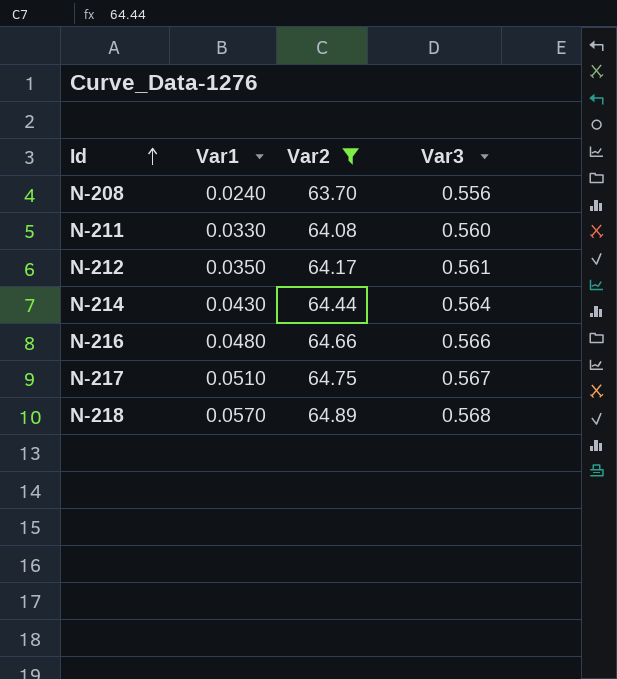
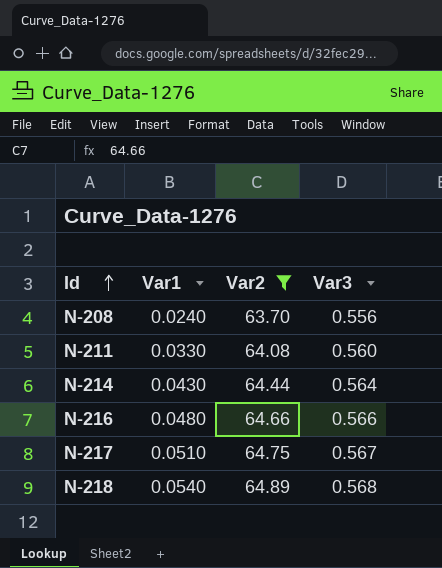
row N-212: 0.0350 | 64.17 | 0.561 -> none
N-218 | Var1: 0.0570 -> 0.0540

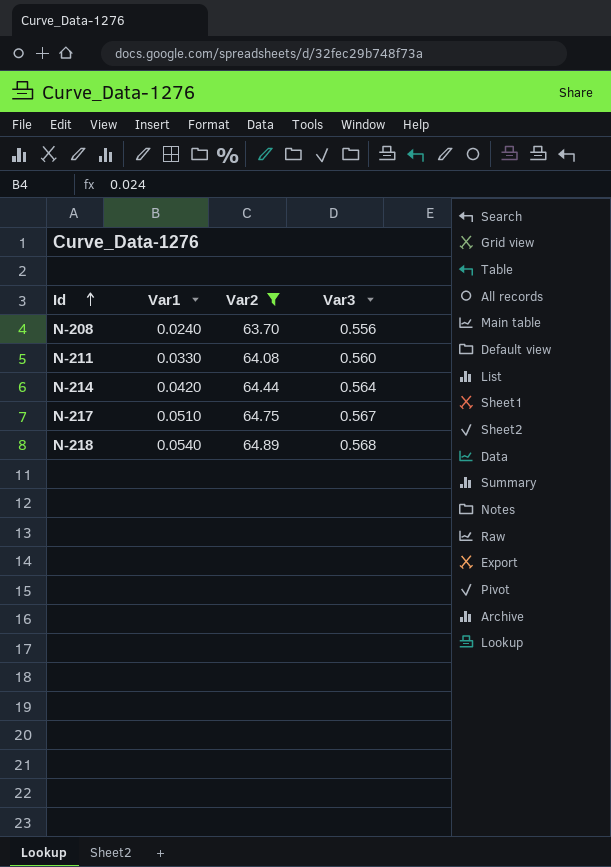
row N-216: 0.0480 | 64.66 | 0.566 -> none
N-214 | Var1: 0.0430 -> 0.0420

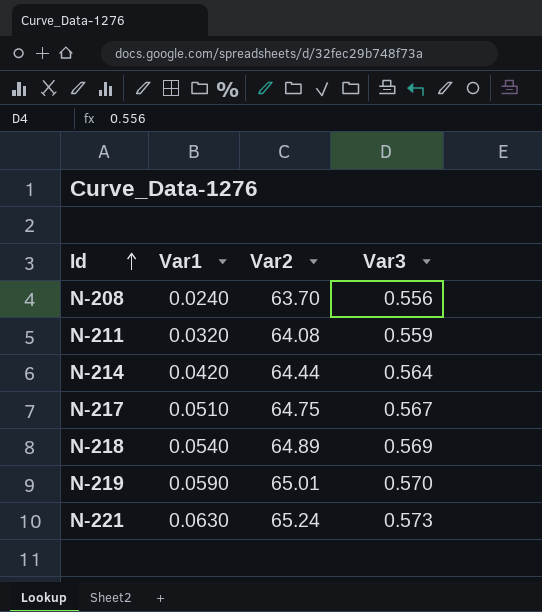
filter: Var2 <= 64.89 -> none
N-211 | Var1: 0.0330 -> 0.0320
N-211 | Var3: 0.560 -> 0.559
N-218 | Var3: 0.568 -> 0.569

